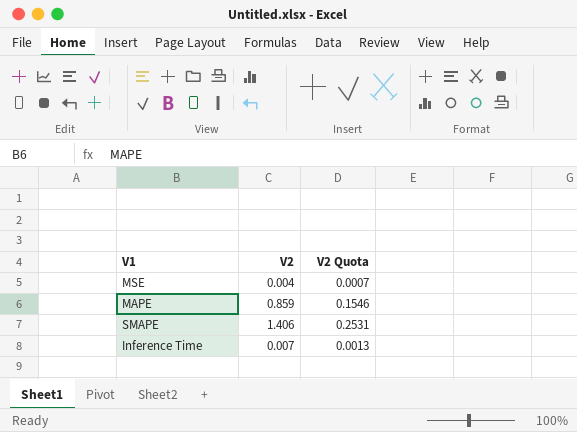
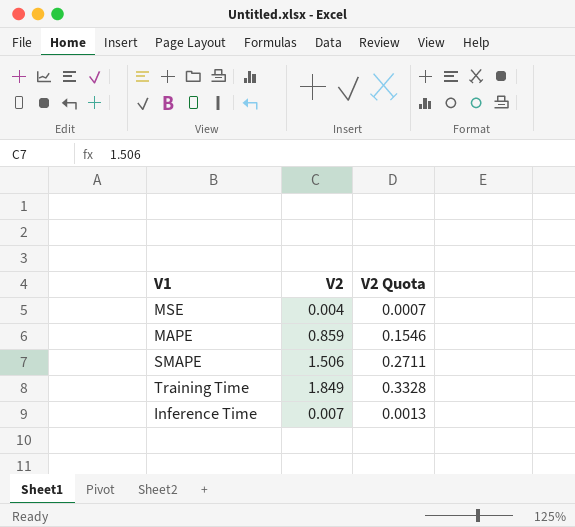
SMAPE | V2: 1.406 -> 1.506
SMAPE | V2 Quota: 0.2531 -> 0.2711
row Training Time: none -> 1.849 | 0.3328

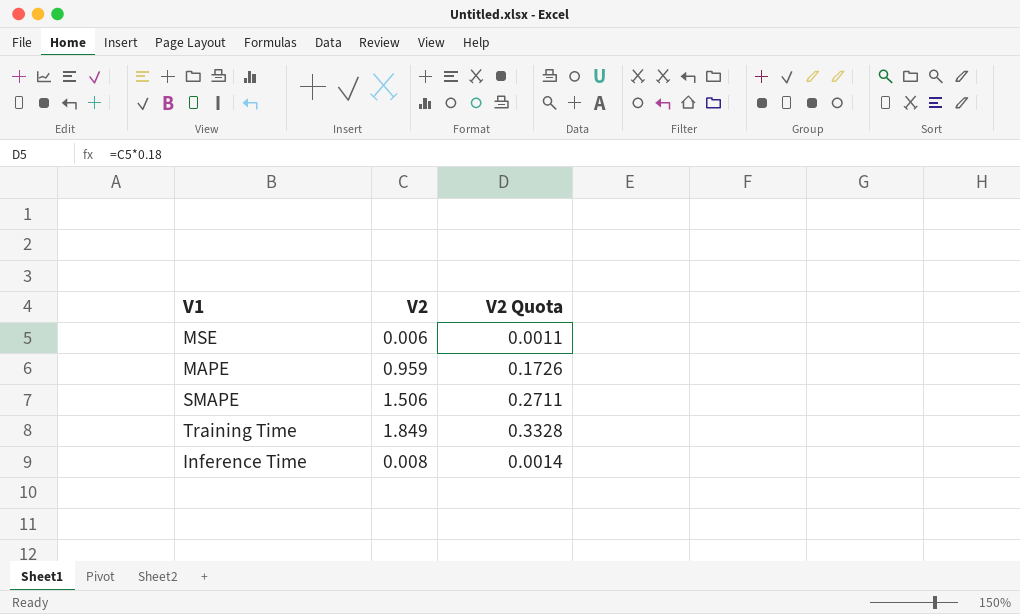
MSE | V2: 0.004 -> 0.006
MSE | V2 Quota: 0.0007 -> 0.0011
MAPE | V2: 0.859 -> 0.959
MAPE | V2 Quota: 0.1546 -> 0.1726
Inference Time | V2: 0.007 -> 0.008
Inference Time | V2 Quota: 0.0013 -> 0.0014

